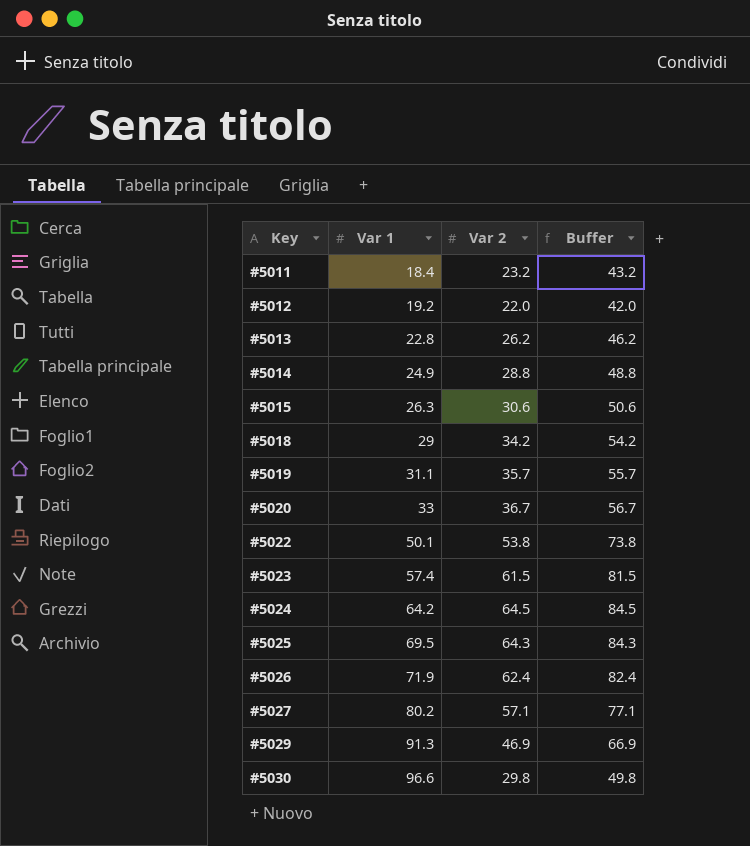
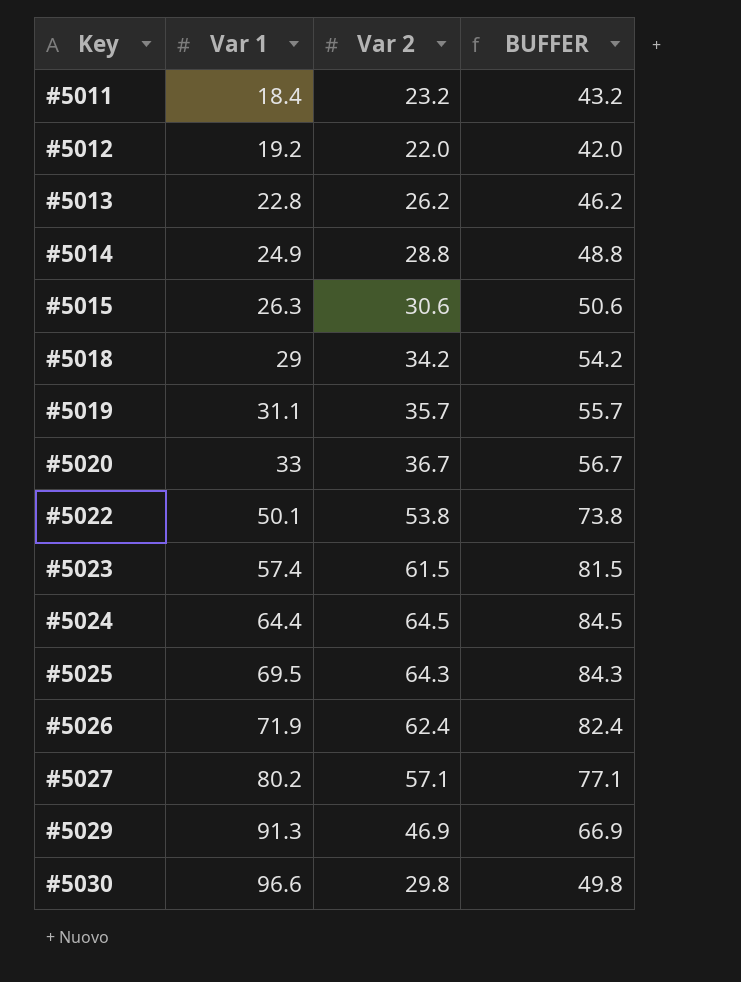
column name: Buffer -> BUFFER
#5024 | Var 1: 64.2 -> 64.4

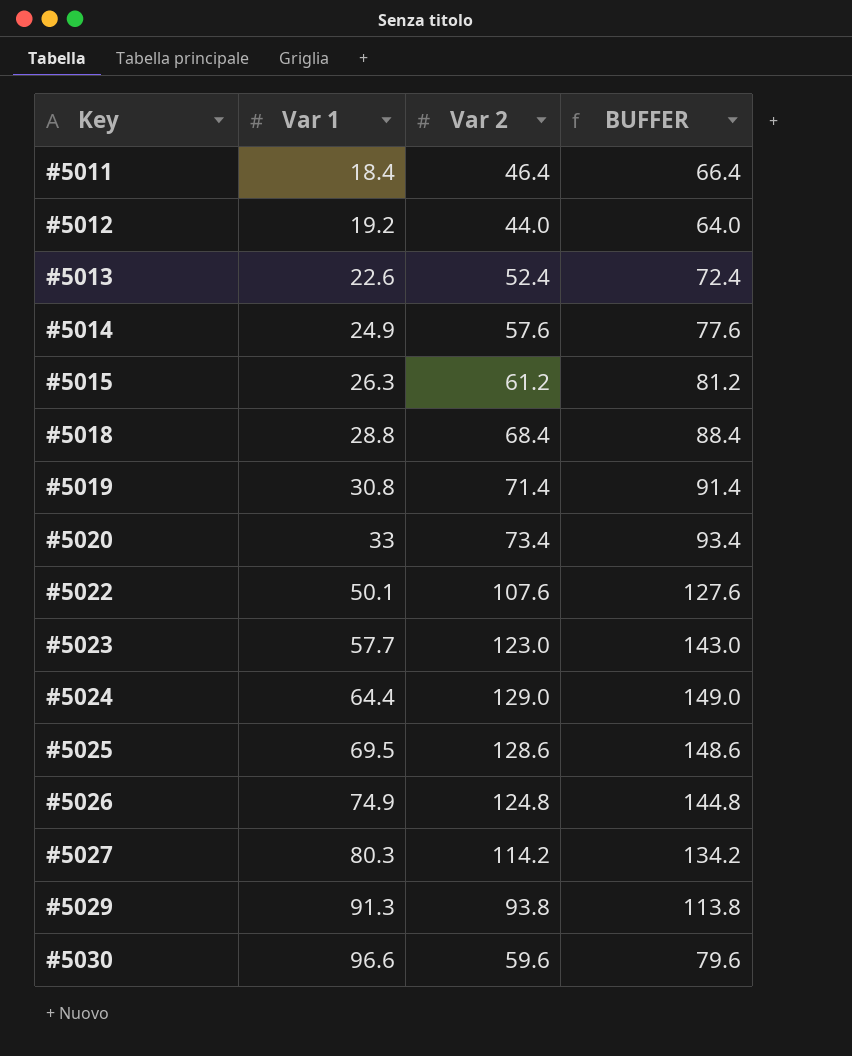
#5011 | Var 2: 23.2 -> 46.4
#5011 | BUFFER: 43.2 -> 66.4
#5012 | Var 2: 22.0 -> 44.0
#5012 | BUFFER: 42.0 -> 64.0
#5013 | Var 1: 22.8 -> 22.6
#5013 | Var 2: 26.2 -> 52.4
#5013 | BUFFER: 46.2 -> 72.4
#5014 | Var 2: 28.8 -> 57.6
#5014 | BUFFER: 48.8 -> 77.6
#5015 | Var 2: 30.6 -> 61.2
#5015 | BUFFER: 50.6 -> 81.2
#5018 | Var 1: 29 -> 28.8
#5018 | Var 2: 34.2 -> 68.4
#5018 | BUFFER: 54.2 -> 88.4
#5019 | Var 1: 31.1 -> 30.8
#5019 | Var 2: 35.7 -> 71.4
#5019 | BUFFER: 55.7 -> 91.4
#5020 | Var 2: 36.7 -> 73.4
#5020 | BUFFER: 56.7 -> 93.4
#5022 | Var 2: 53.8 -> 107.6
#5022 | BUFFER: 73.8 -> 127.6
#5023 | Var 1: 57.4 -> 57.7
#5023 | Var 2: 61.5 -> 123.0
#5023 | BUFFER: 81.5 -> 143.0
#5024 | Var 2: 64.5 -> 129.0
#5024 | BUFFER: 84.5 -> 149.0
#5025 | Var 2: 64.3 -> 128.6
#5025 | BUFFER: 84.3 -> 148.6
#5026 | Var 1: 71.9 -> 74.9
#5026 | Var 2: 62.4 -> 124.8
#5026 | BUFFER: 82.4 -> 144.8
#5027 | Var 1: 80.2 -> 80.3
#5027 | Var 2: 57.1 -> 114.2
#5027 | BUFFER: 77.1 -> 134.2
#5029 | Var 2: 46.9 -> 93.8
#5029 | BUFFER: 66.9 -> 113.8
#5030 | Var 2: 29.8 -> 59.6
#5030 | BUFFER: 49.8 -> 79.6

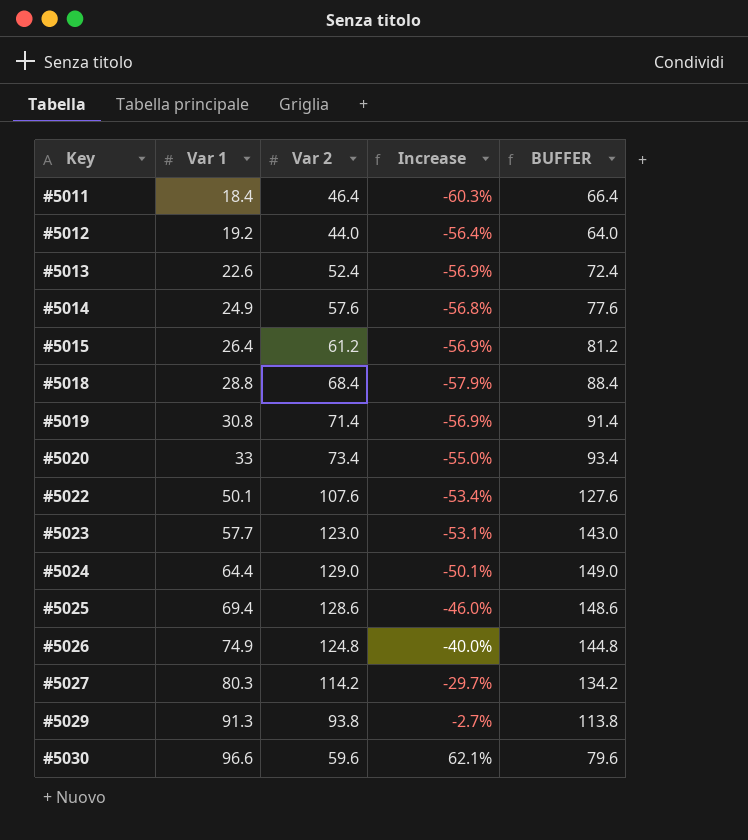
column Increase | formula: none -> ([Var 1] - [Var 2]) / [Var 2]
#5015 | Var 1: 26.3 -> 26.4
#5025 | Var 1: 69.5 -> 69.4

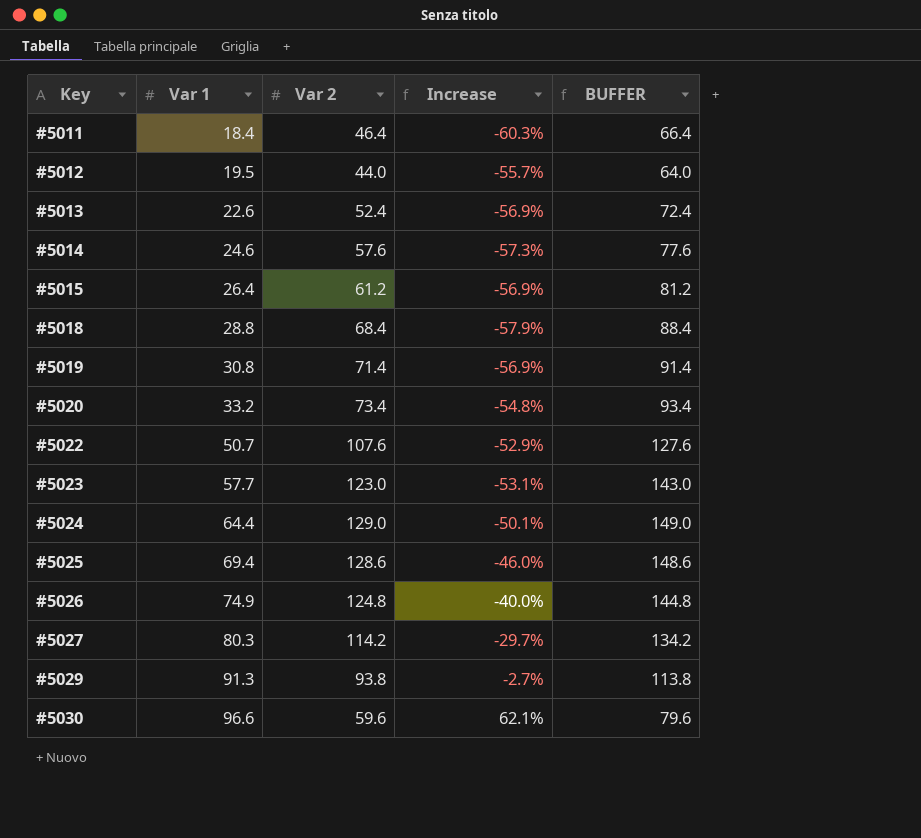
#5012 | Var 1: 19.2 -> 19.5
#5012 | Increase: -56.4% -> -55.7%
#5014 | Var 1: 24.9 -> 24.6
#5014 | Increase: -56.8% -> -57.3%
#5020 | Var 1: 33 -> 33.2
#5020 | Increase: -55.0% -> -54.8%
#5022 | Var 1: 50.1 -> 50.7
#5022 | Increase: -53.4% -> -52.9%

